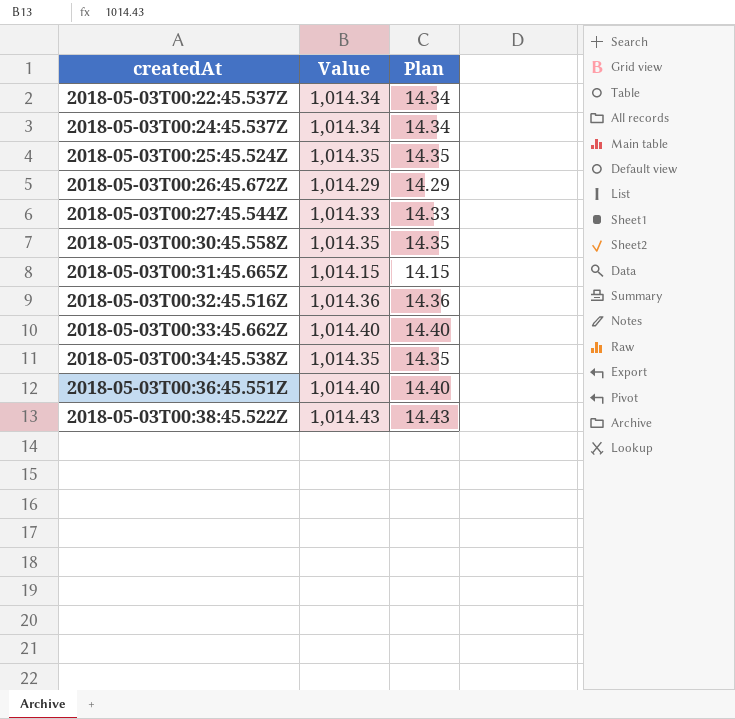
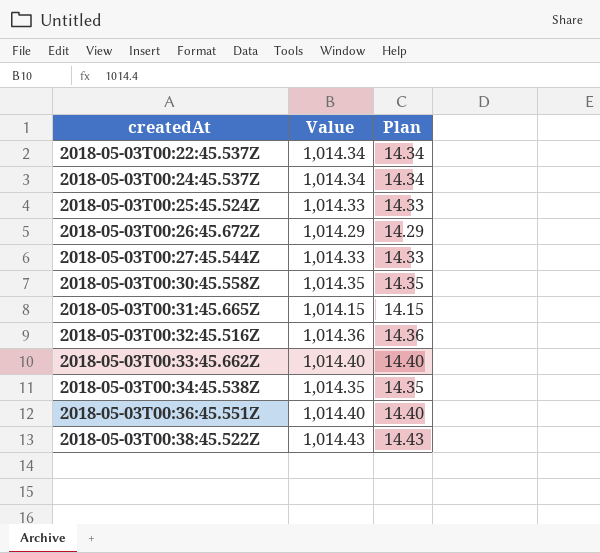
2018-05-03T00:25:45.524Z | Value: 1,014.35 -> 1,014.33
2018-05-03T00:25:45.524Z | Plan: 14.35 -> 14.33

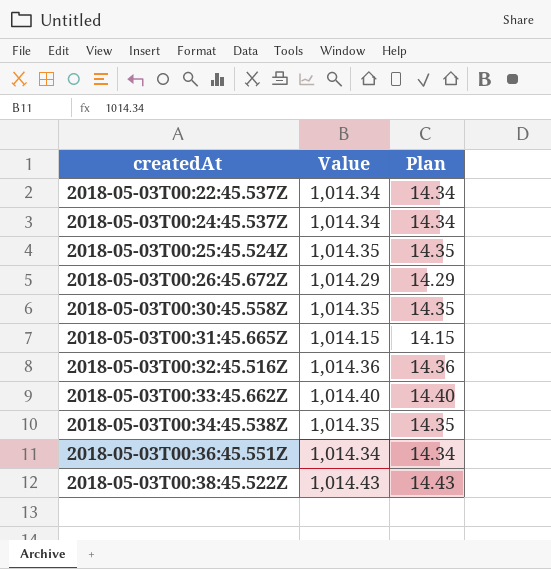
row 2018-05-03T00:27:45.544Z: 1,014.33 | 14.33 -> none
2018-05-03T00:25:45.524Z | Value: 1,014.33 -> 1,014.35
2018-05-03T00:25:45.524Z | Plan: 14.33 -> 14.35
2018-05-03T00:36:45.551Z | Value: 1,014.40 -> 1,014.34
2018-05-03T00:36:45.551Z | Plan: 14.40 -> 14.34

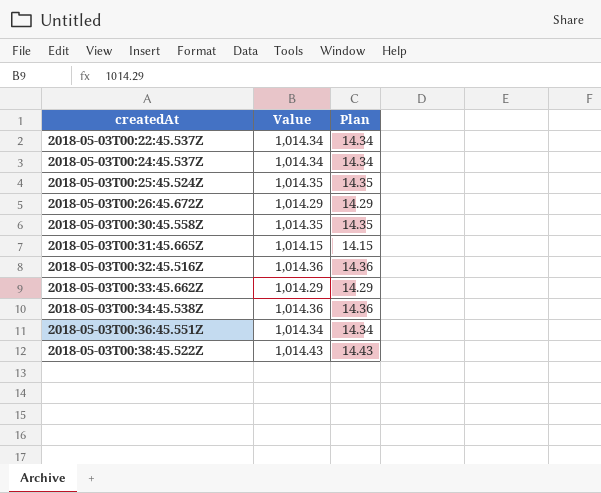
2018-05-03T00:33:45.662Z | Value: 1,014.40 -> 1,014.29
2018-05-03T00:33:45.662Z | Plan: 14.40 -> 14.29
2018-05-03T00:34:45.538Z | Value: 1,014.35 -> 1,014.36
2018-05-03T00:34:45.538Z | Plan: 14.35 -> 14.36

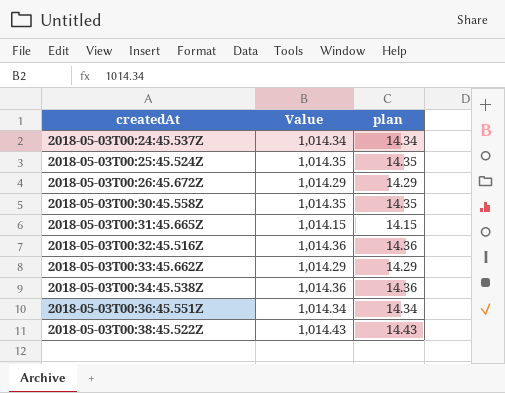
column name: Plan -> plan
row 2018-05-03T00:22:45.537Z: 1,014.34 | 14.34 -> none

